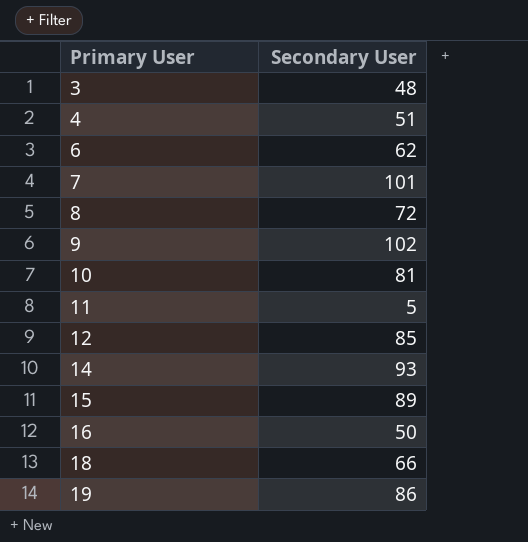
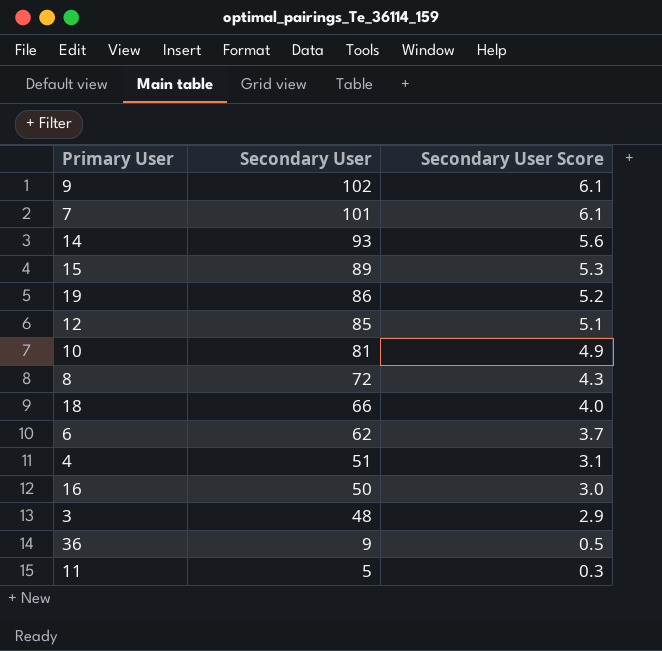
row order: Primary User ascending -> Secondary User descending
column Secondary User Score | formula: none -> [Secondary User] * 0.06
row 36: none -> 9 | 0.5

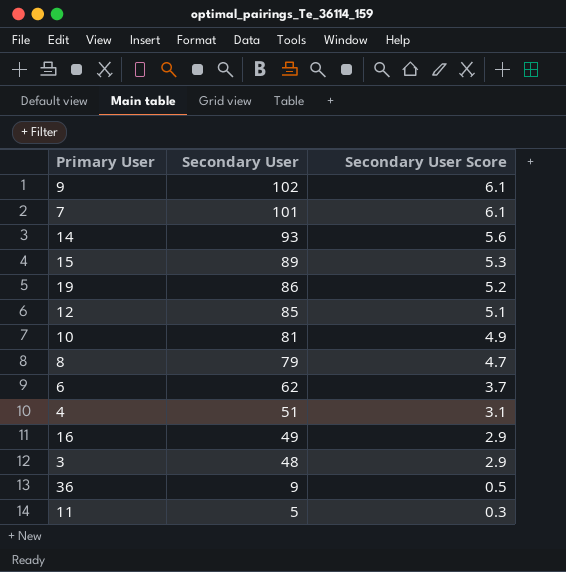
row 18: 66 | 4.0 -> none
8 | Secondary User: 72 -> 79
8 | Secondary User Score: 4.3 -> 4.7
16 | Secondary User: 50 -> 49
16 | Secondary User Score: 3.0 -> 2.9

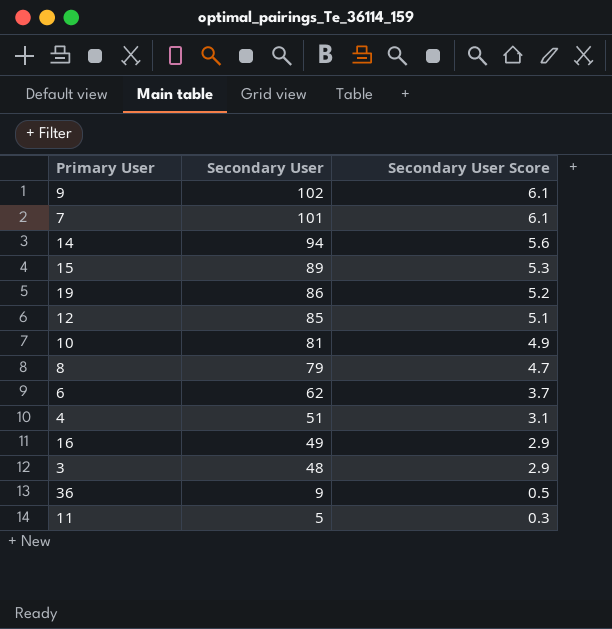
14 | Secondary User: 93 -> 94

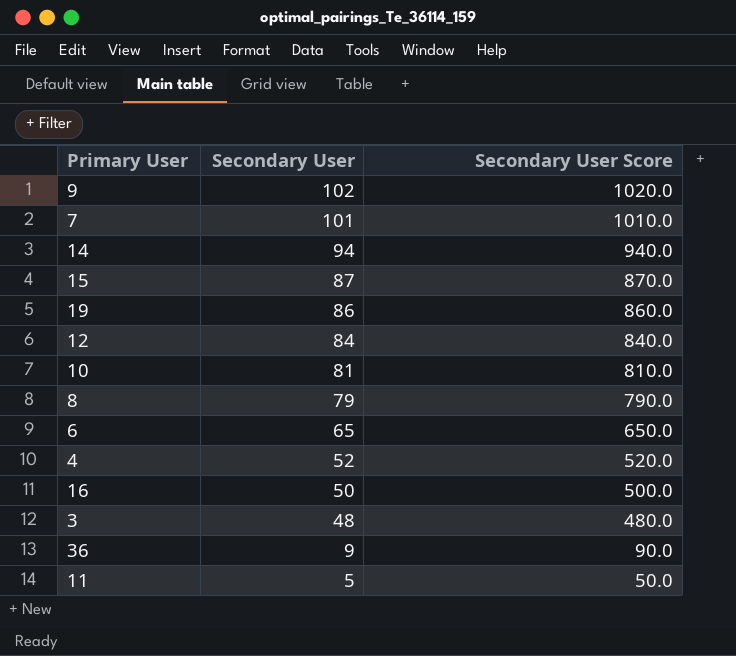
column Secondary User Score | formula: [Secondary User] * 0.06 -> [Secondary User] * 10
15 | Secondary User: 89 -> 87
12 | Secondary User: 85 -> 84
6 | Secondary User: 62 -> 65
4 | Secondary User: 51 -> 52
16 | Secondary User: 49 -> 50

